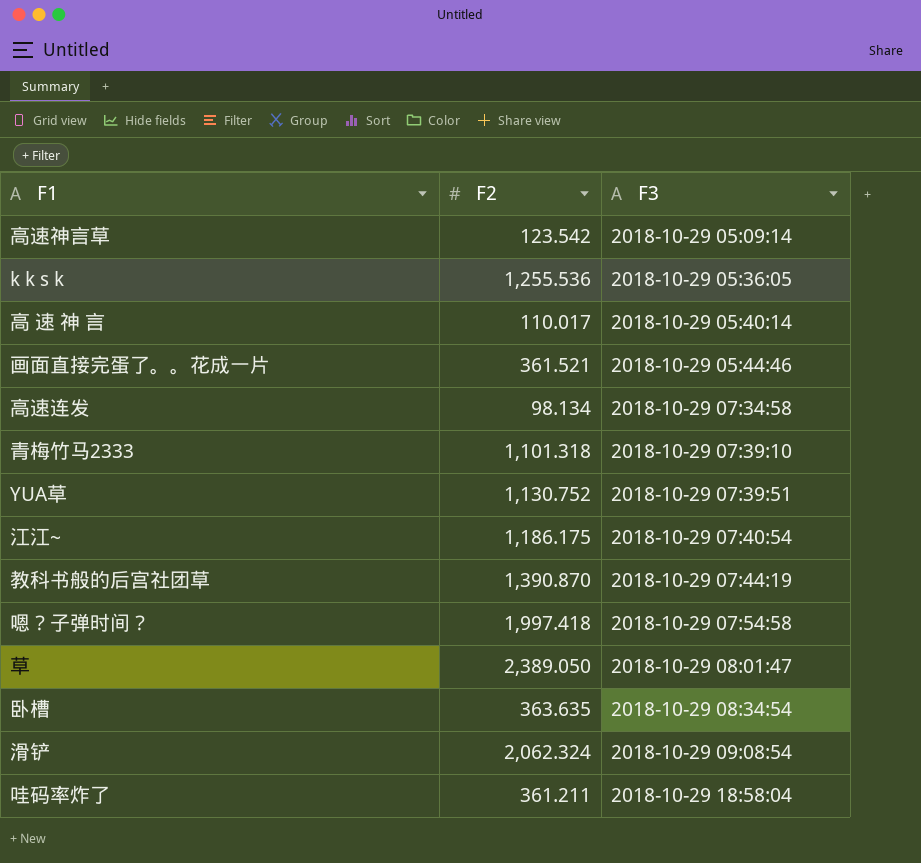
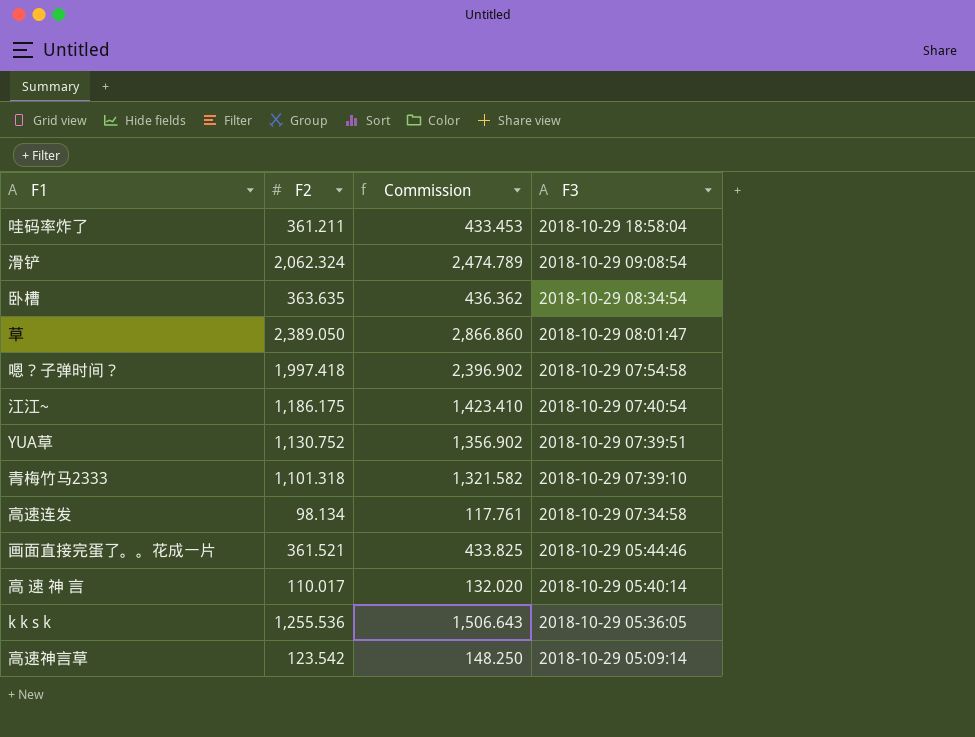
row order: F3 ascending -> F3 descending
column Commission | formula: none -> [F2] * 1.2
row 教科书般的后宫社团草: 1,390.870 | 2018-10-29 07:44:19 -> none

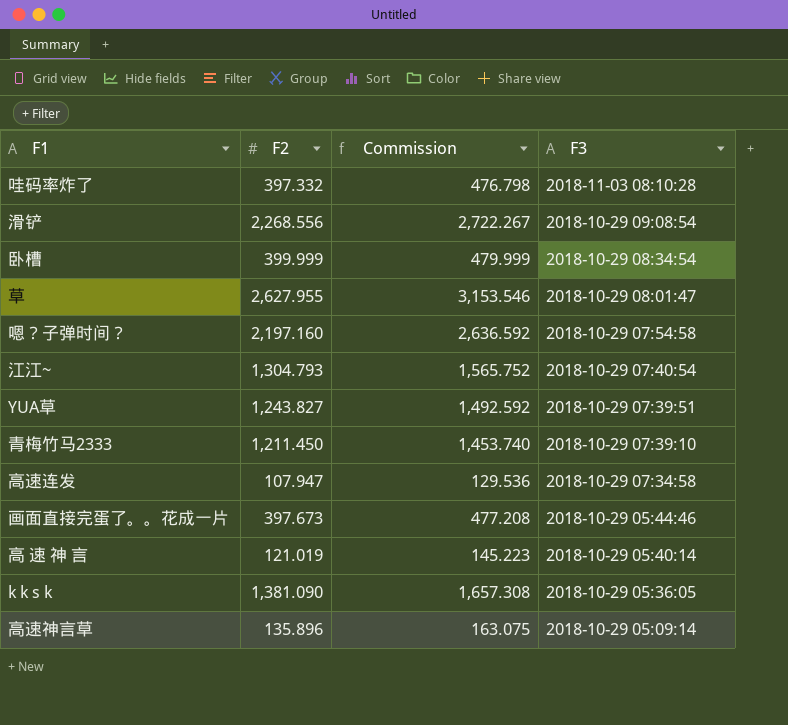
哇码率炸了 | F2: 361.211 -> 397.332
哇码率炸了 | Commission: 433.453 -> 476.798
哇码率炸了 | F3: 2018-10-29 18:58:04 -> 2018-11-03 08:10:28
滑铲 | F2: 2,062.324 -> 2,268.556
滑铲 | Commission: 2,474.789 -> 2,722.267
卧槽 | F2: 363.635 -> 399.999
卧槽 | Commission: 436.362 -> 479.999
草 | F2: 2,389.050 -> 2,627.955
草 | Commission: 2,866.860 -> 3,153.546
嗯？子弹时间？ | F2: 1,997.418 -> 2,197.160
嗯？子弹时间？ | Commission: 2,396.902 -> 2,636.592
江江~ | F2: 1,186.175 -> 1,304.793
江江~ | Commission: 1,423.410 -> 1,565.752
YUA草 | F2: 1,130.752 -> 1,243.827
YUA草 | Commission: 1,356.902 -> 1,492.592
青梅竹马2333 | F2: 1,101.318 -> 1,211.450
青梅竹马2333 | Commission: 1,321.582 -> 1,453.740
高速连发 | F2: 98.134 -> 107.947
高速连发 | Commission: 117.761 -> 129.536
画面直接完蛋了。。花成一片 | F2: 361.521 -> 397.673
画面直接完蛋了。。花成一片 | Commission: 433.825 -> 477.208
高 速 神 言 | F2: 110.017 -> 121.019
高 速 神 言 | Commission: 132.020 -> 145.223
k k s k | F2: 1,255.536 -> 1,381.090
k k s k | Commission: 1,506.643 -> 1,657.308
高速神言草 | F2: 123.542 -> 135.896
高速神言草 | Commission: 148.250 -> 163.075

